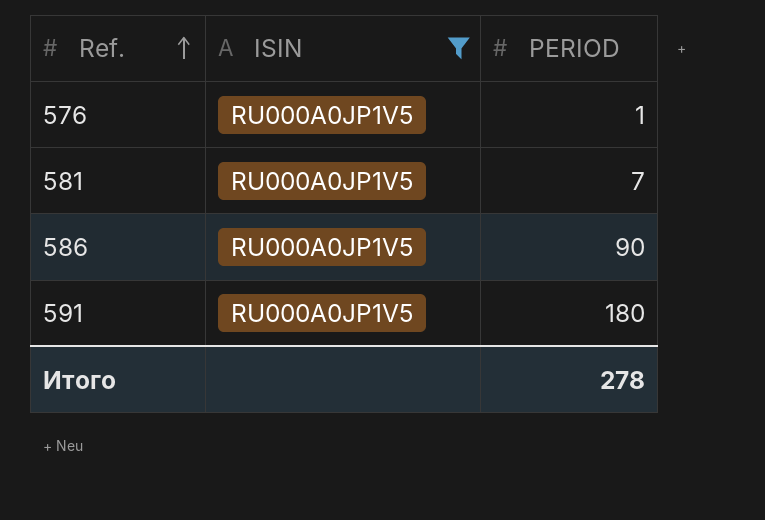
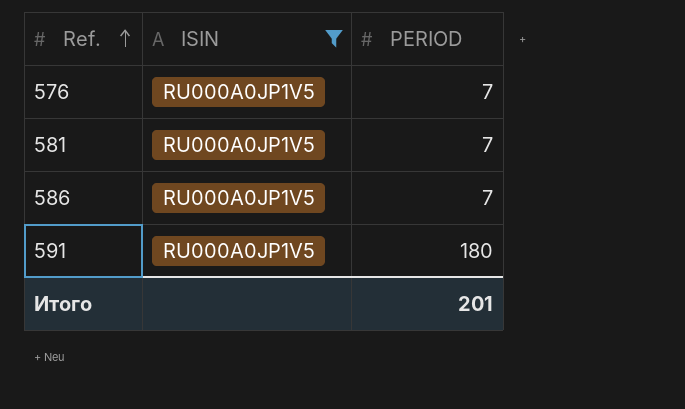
576 | PERIOD: 1 -> 7
586 | PERIOD: 90 -> 7
Итого | PERIOD: 278 -> 201

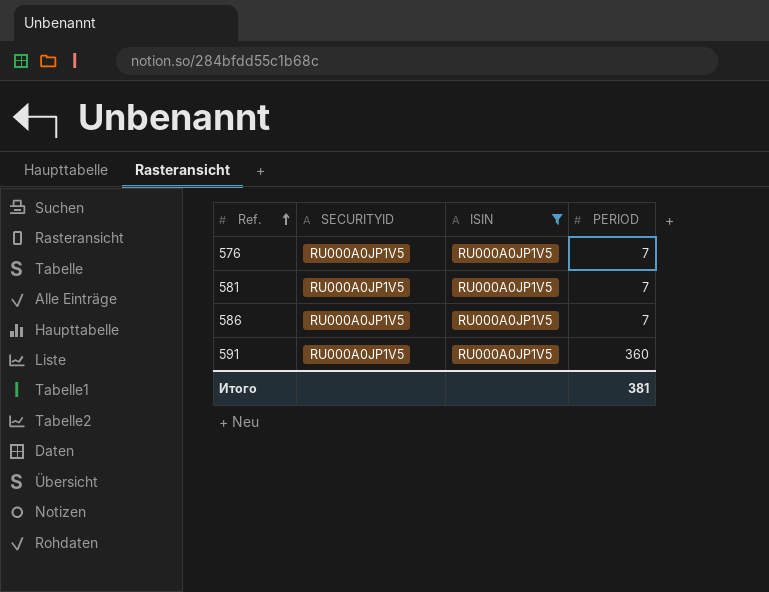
column SECURITYID | position: none -> 2
591 | PERIOD: 180 -> 360
Итого | PERIOD: 201 -> 381

